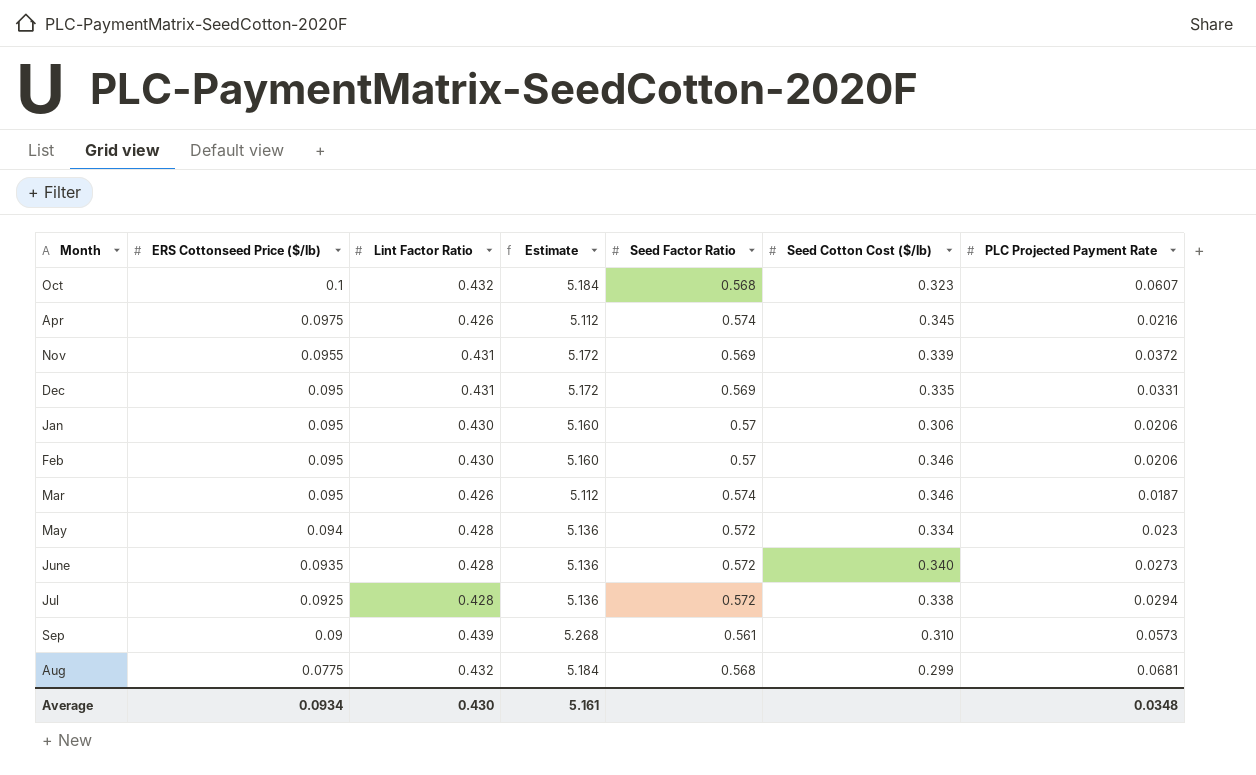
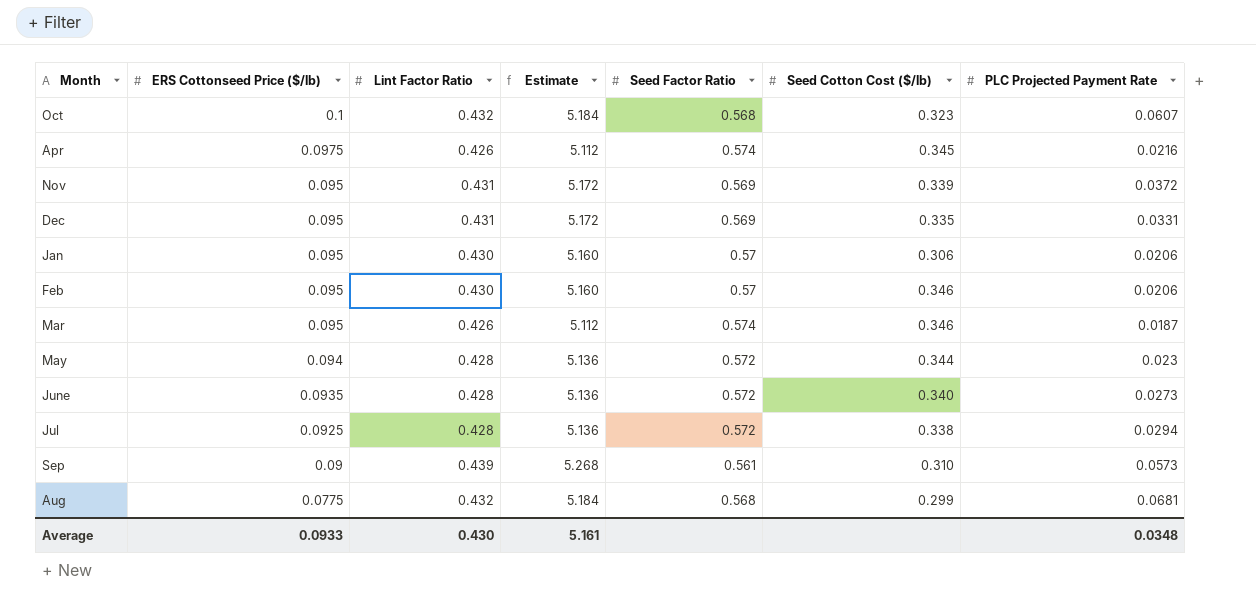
Nov | ERS Cottonseed Price ($/lb): 0.0955 -> 0.095
May | Seed Cotton Cost ($/lb): 0.334 -> 0.344
Average | ERS Cottonseed Price ($/lb): 0.0934 -> 0.0933

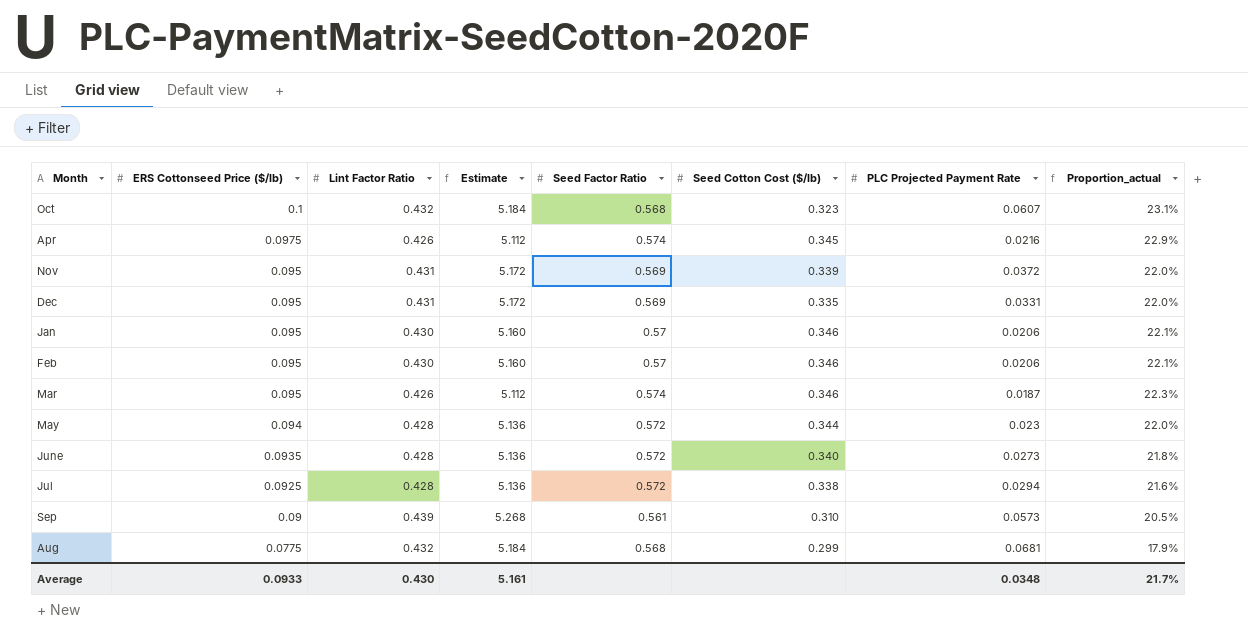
column Proportion_actual | formula: none -> [ERS Cottonseed Price ($/lb)] / [Lint Factor Ratio]
Jan | Seed Cotton Cost ($/lb): 0.306 -> 0.346

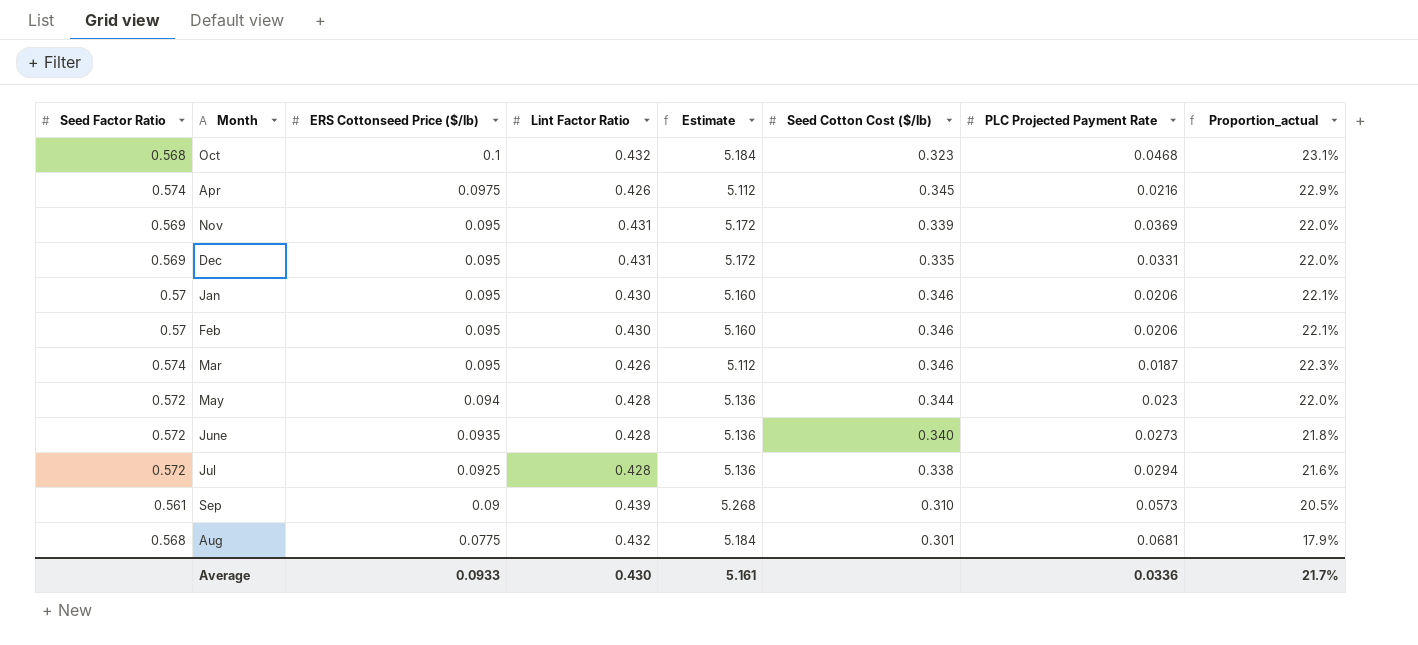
column Seed Factor Ratio | position: 5 -> 1
Oct | PLC Projected Payment Rate: 0.0607 -> 0.0468
Nov | PLC Projected Payment Rate: 0.0372 -> 0.0369
Aug | Seed Cotton Cost ($/lb): 0.299 -> 0.301
Average | PLC Projected Payment Rate: 0.0348 -> 0.0336

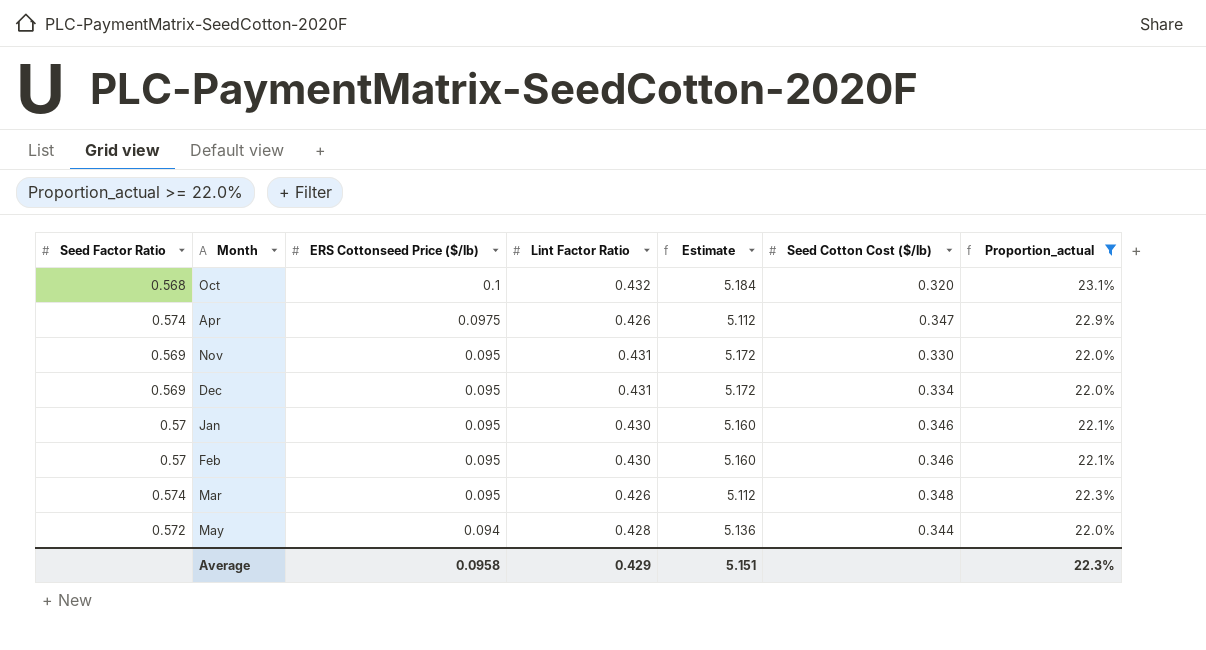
filter: none -> Proportion_actual >= 22.0%
column PLC Projected Payment Rate | position: 7 -> none
Oct | Seed Cotton Cost ($/lb): 0.323 -> 0.320
Apr | Seed Cotton Cost ($/lb): 0.345 -> 0.347
Nov | Seed Cotton Cost ($/lb): 0.339 -> 0.330
Dec | Seed Cotton Cost ($/lb): 0.335 -> 0.334
Mar | Seed Cotton Cost ($/lb): 0.346 -> 0.348
Average | ERS Cottonseed Price ($/lb): 0.0933 -> 0.0958
Average | Lint Factor Ratio: 0.430 -> 0.429
Average | Estimate: 5.161 -> 5.151
Average | Proportion_actual: 21.7% -> 22.3%

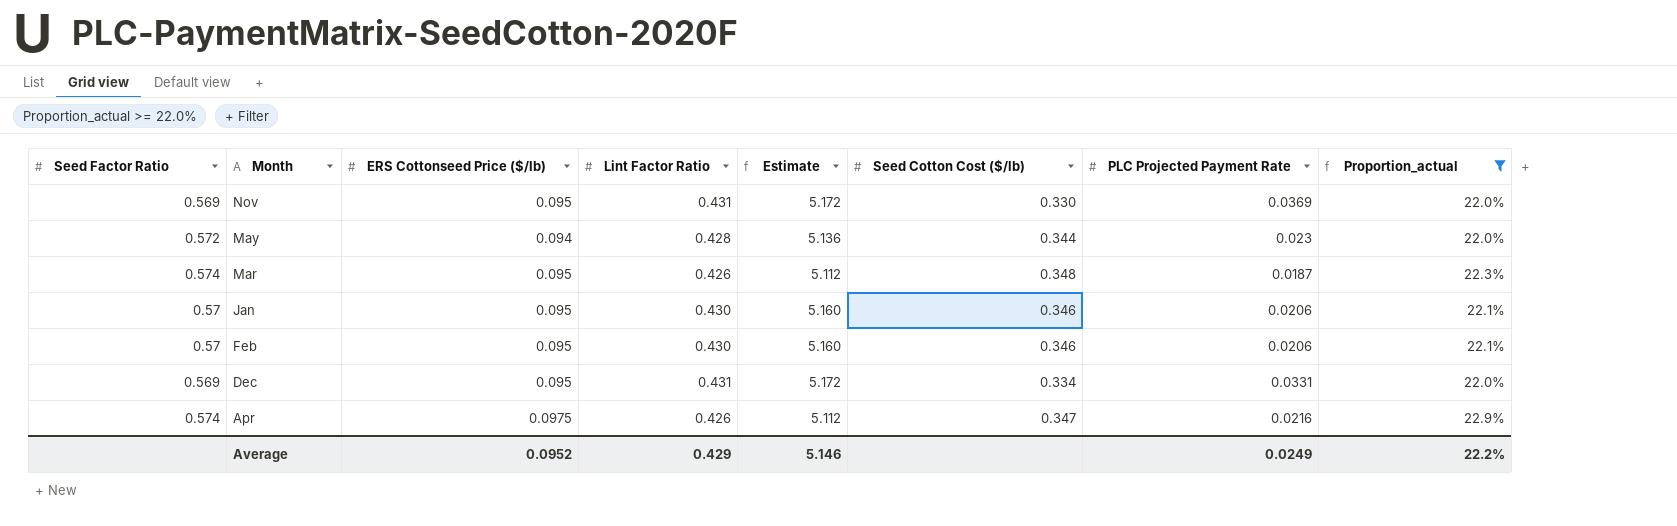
row order: ERS Cottonseed Price ($/lb) descending -> Month descending
column PLC Projected Payment Rate | position: none -> 7
row Oct: 0.568 | 0.1 | 0.432 | 5.184 | 0.320 | 23.1% -> none
Average | ERS Cottonseed Price ($/lb): 0.0958 -> 0.0952
Average | Estimate: 5.151 -> 5.146
Average | Proportion_actual: 22.3% -> 22.2%

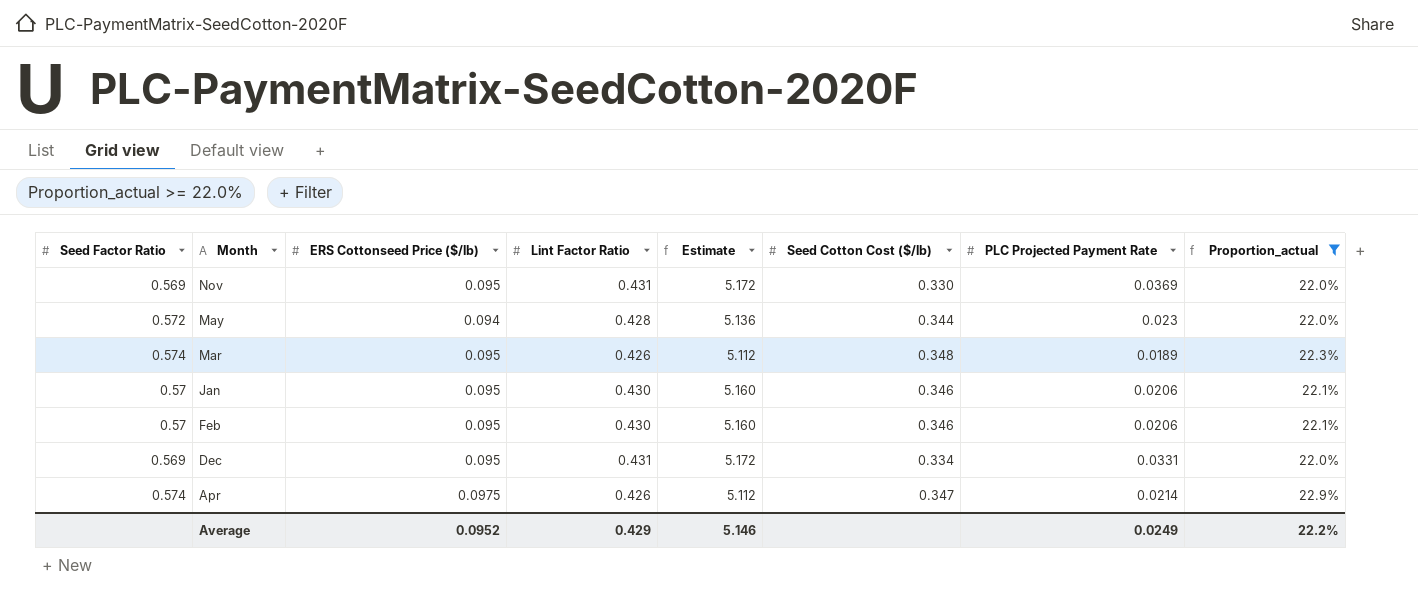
Mar | PLC Projected Payment Rate: 0.0187 -> 0.0189
Apr | PLC Projected Payment Rate: 0.0216 -> 0.0214

